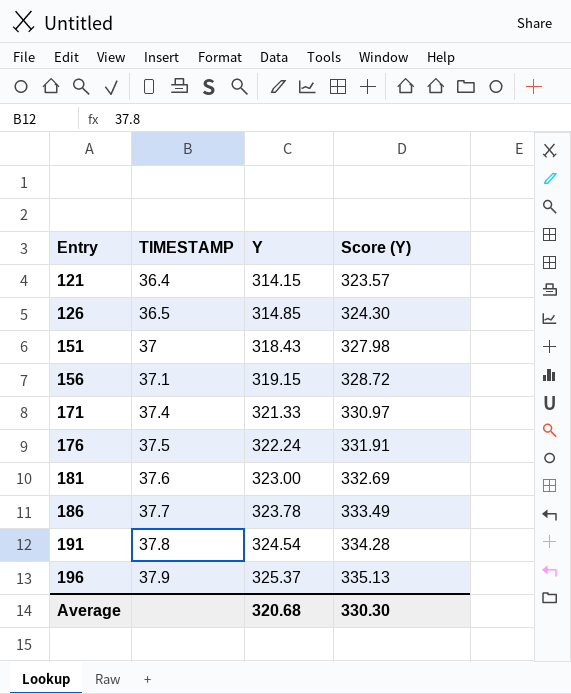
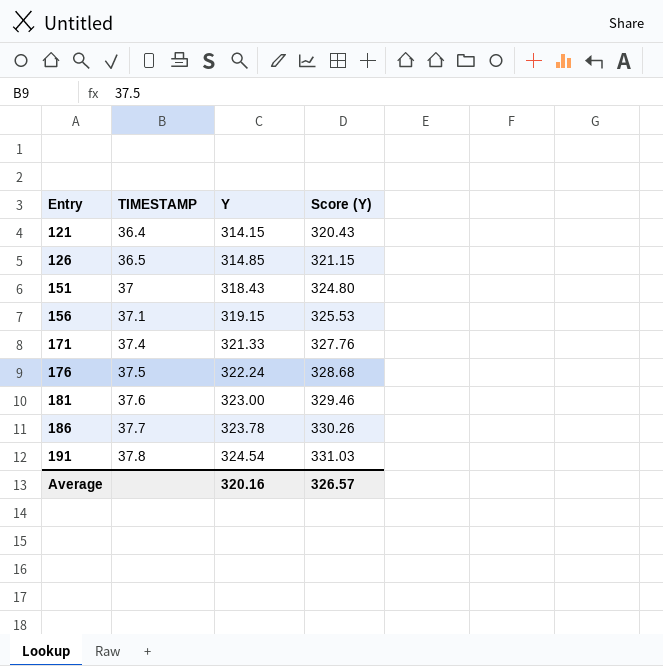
column Score (Y) | formula: [Y] * 1.03 -> [Y] * 1.02
row 196: 37.9 | 325.37 | 335.13 -> none
Average | Y: 320.68 -> 320.16
Average | Score (Y): 330.30 -> 326.57

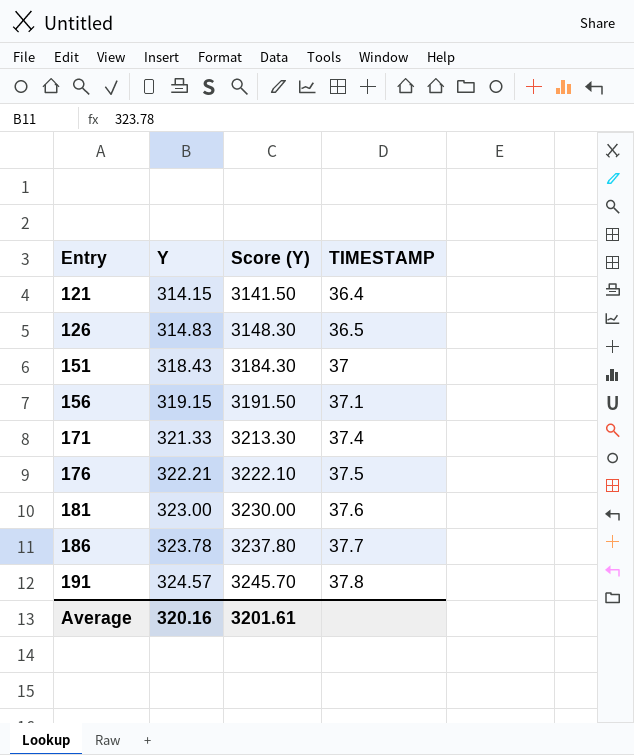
column Score (Y) | formula: [Y] * 1.02 -> [Y] * 10
column TIMESTAMP | position: 2 -> 4
126 | Y: 314.85 -> 314.83
176 | Y: 322.24 -> 322.21
191 | Y: 324.54 -> 324.57
Average | Score (Y): 326.57 -> 3201.61

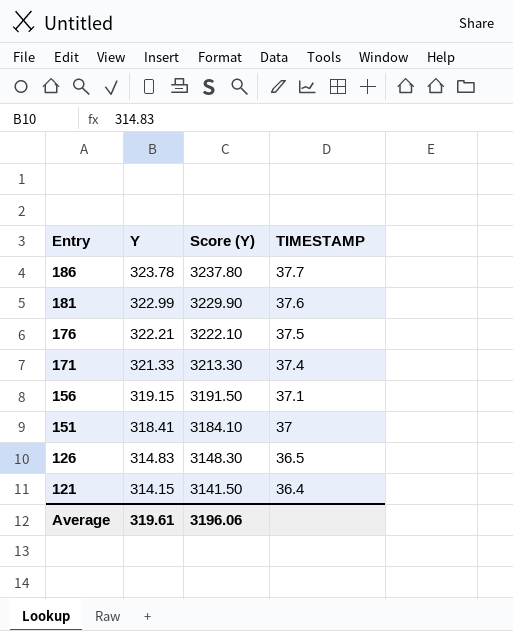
row order: Entry ascending -> Entry descending
row 191: 324.57 | 3245.70 | 37.8 -> none
181 | Y: 323.00 -> 322.99
181 | Score (Y): 3230.00 -> 3229.90
151 | Y: 318.43 -> 318.41
151 | Score (Y): 3184.30 -> 3184.10
Average | Y: 320.16 -> 319.61
Average | Score (Y): 3201.61 -> 3196.06

